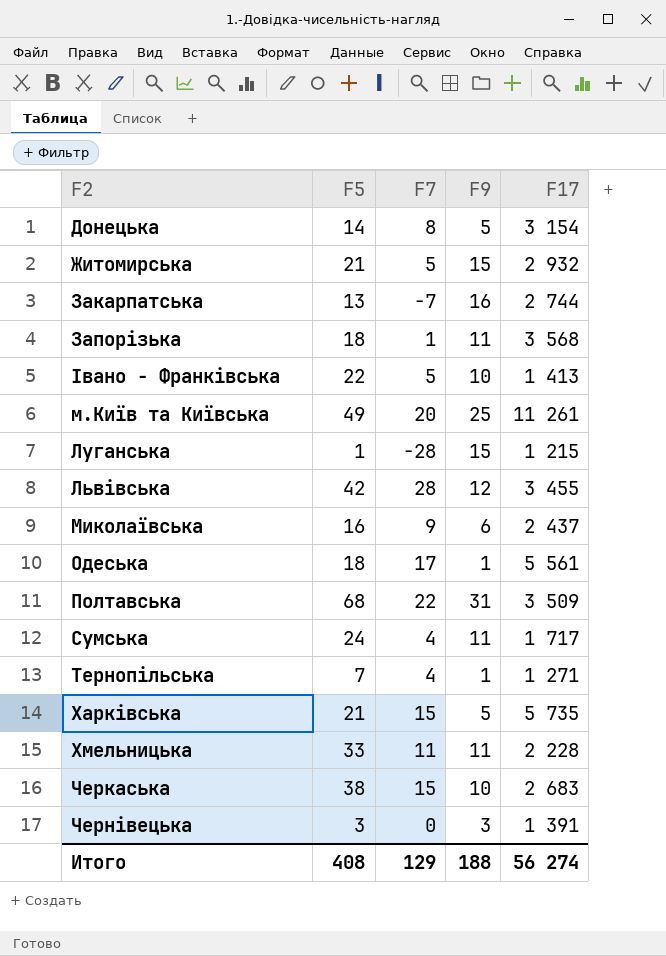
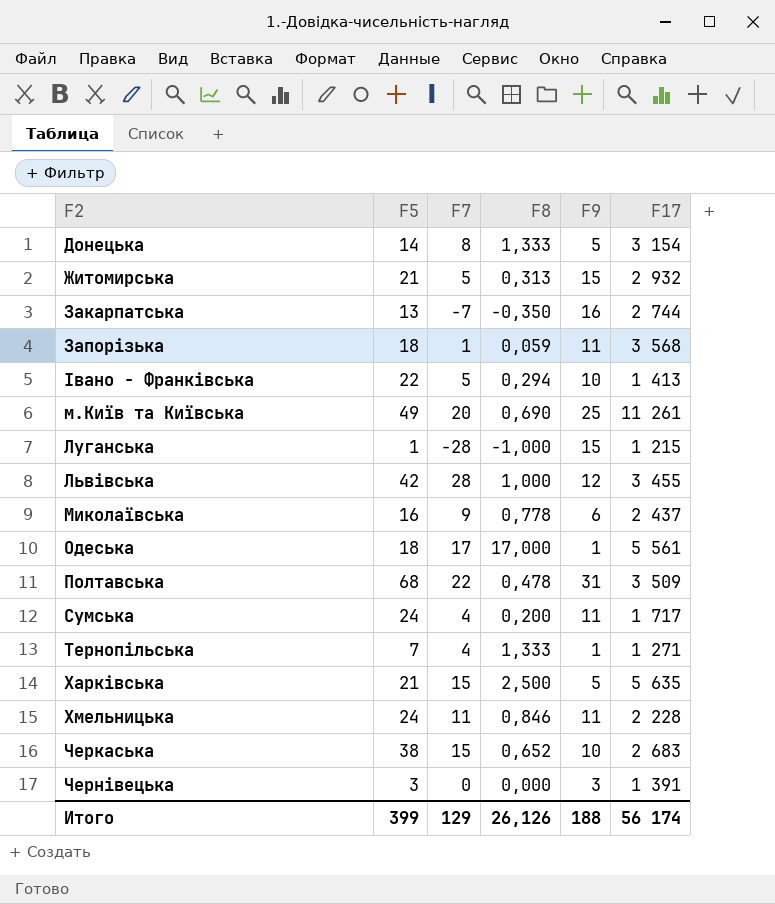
column F8 | position: none -> 4
Харківська | F17: 5 735 -> 5 635
Хмельницька | F5: 33 -> 24
Итого | F5: 408 -> 399
Итого | F17: 56 274 -> 56 174

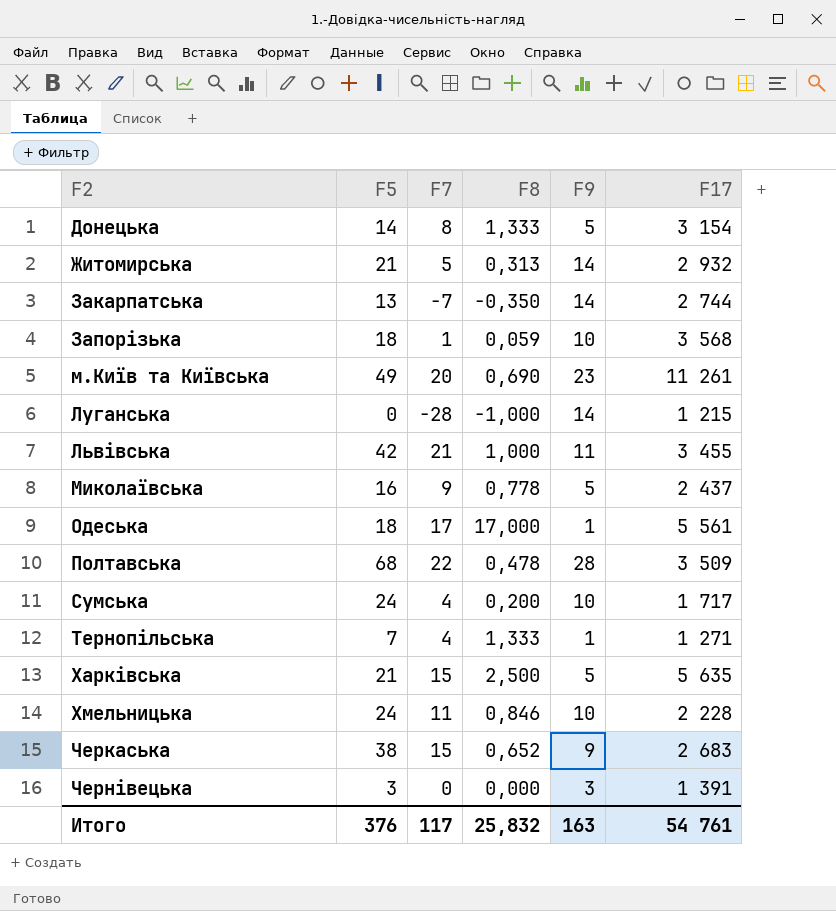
row Івано - Франківська: 22 | 5 | 0,294 | 10 | 1 413 -> none
Житомирська | F9: 15 -> 14
Закарпатська | F9: 16 -> 14
Запорізька | F9: 11 -> 10
м.Київ та Київська | F9: 25 -> 23
Луганська | F5: 1 -> 0
Луганська | F9: 15 -> 14
Львівська | F7: 28 -> 21
Львівська | F9: 12 -> 11
Миколаївська | F9: 6 -> 5
Полтавська | F9: 31 -> 28
Сумська | F9: 11 -> 10
Хмельницька | F9: 11 -> 10
Черкаська | F9: 10 -> 9
Итого | F5: 399 -> 376
Итого | F7: 129 -> 117
Итого | F8: 26,126 -> 25,832
Итого | F9: 188 -> 163
Итого | F17: 56 174 -> 54 761

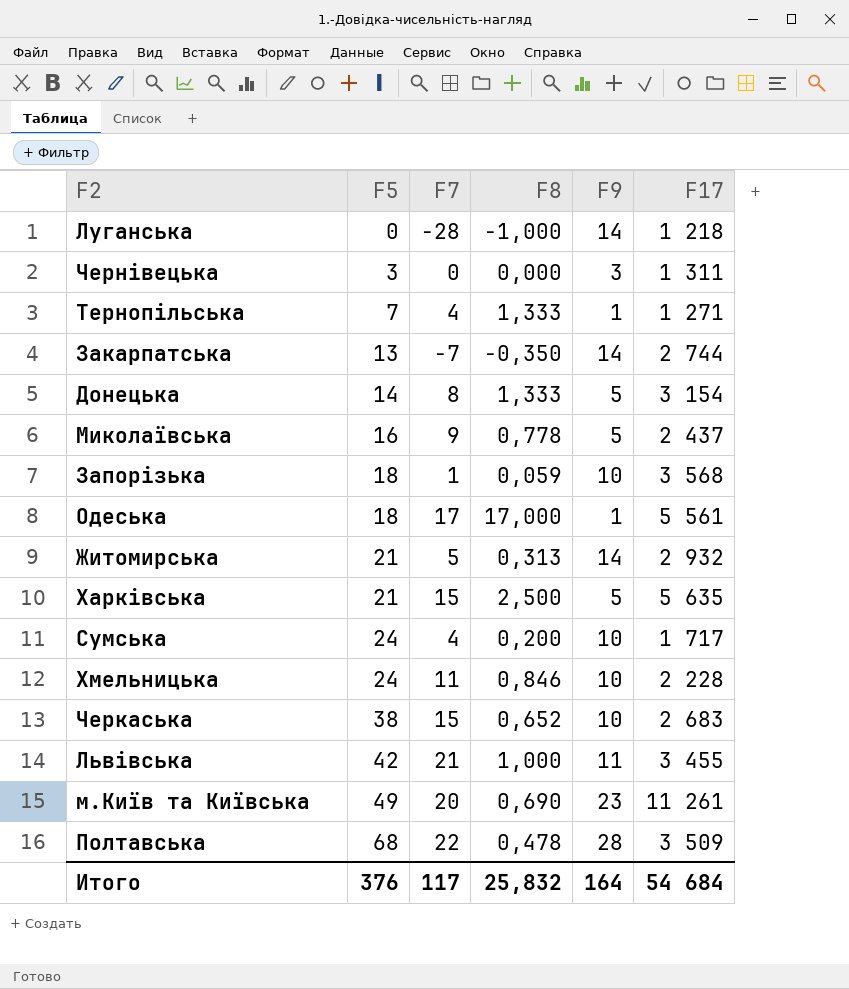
row order: none -> F5 ascending
Луганська | F17: 1 215 -> 1 218
Чернівецька | F17: 1 391 -> 1 311
Черкаська | F9: 9 -> 10
Итого | F9: 163 -> 164
Итого | F17: 54 761 -> 54 684

